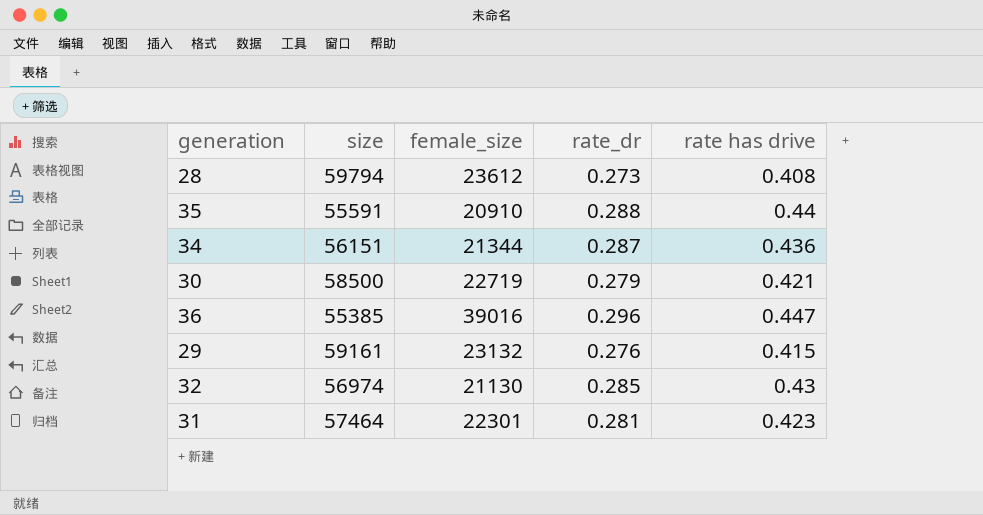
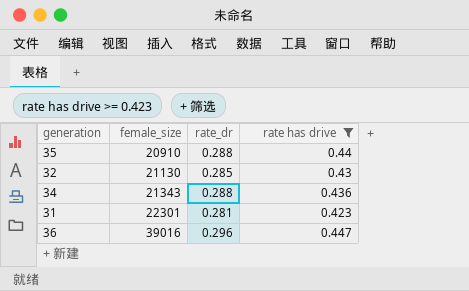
filter: none -> rate has drive >= 0.423
row order: none -> female_size ascending
column size | position: 2 -> none
34 | female_size: 21344 -> 21343
34 | rate_dr: 0.287 -> 0.288

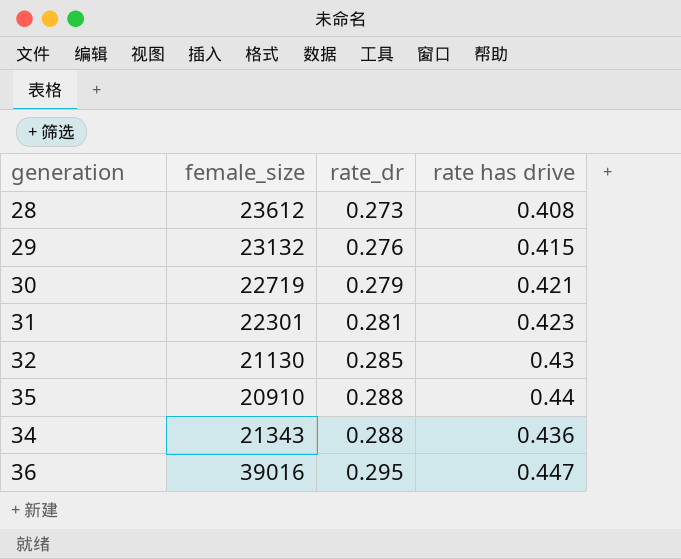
filter: rate has drive >= 0.423 -> none
row order: female_size ascending -> rate_dr ascending
36 | rate_dr: 0.296 -> 0.295

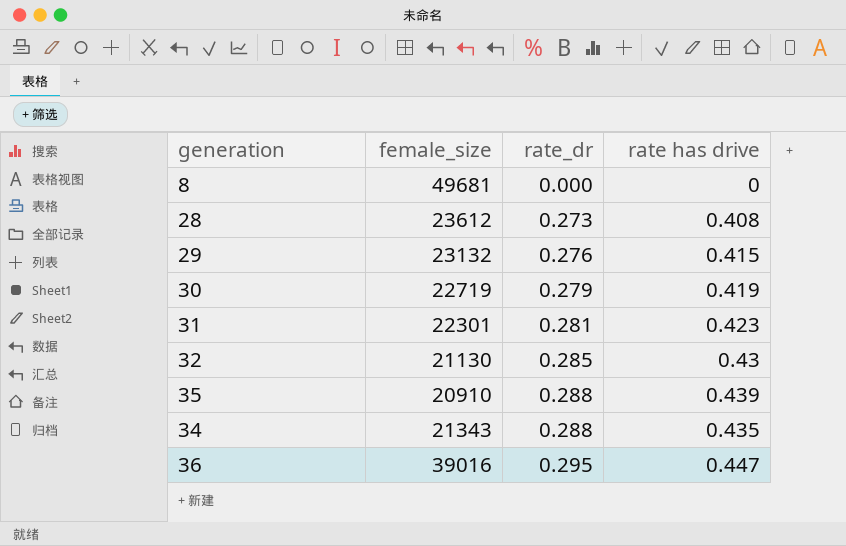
row 8: none -> 49681 | 0.000 | 0
30 | rate has drive: 0.421 -> 0.419
35 | rate has drive: 0.44 -> 0.439
34 | rate has drive: 0.436 -> 0.435

